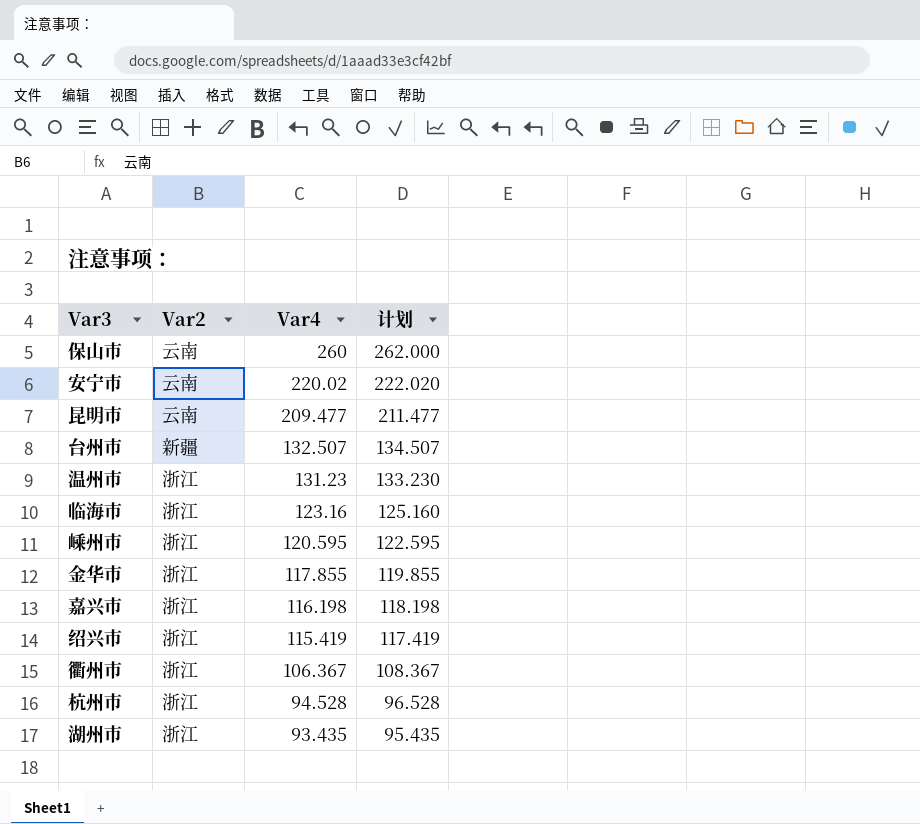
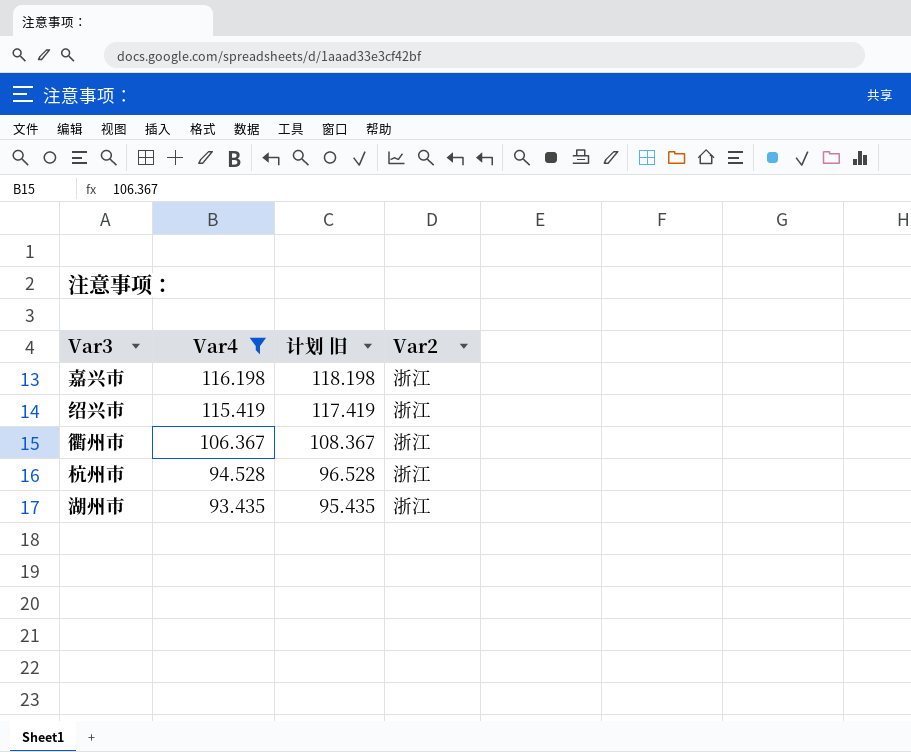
filter: none -> Var4 <= 116.198
column name: 计划 -> 计划 旧
column Var2 | position: 2 -> 4

